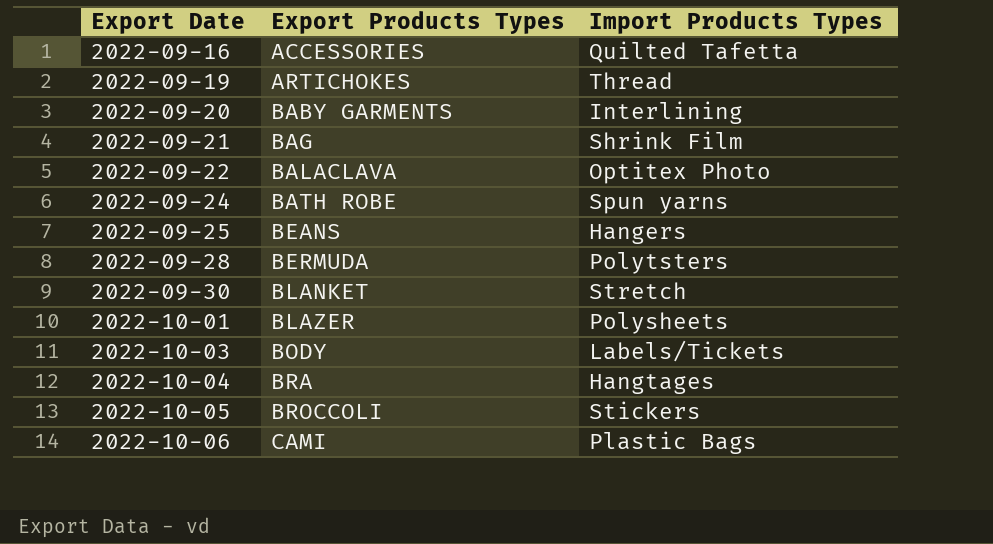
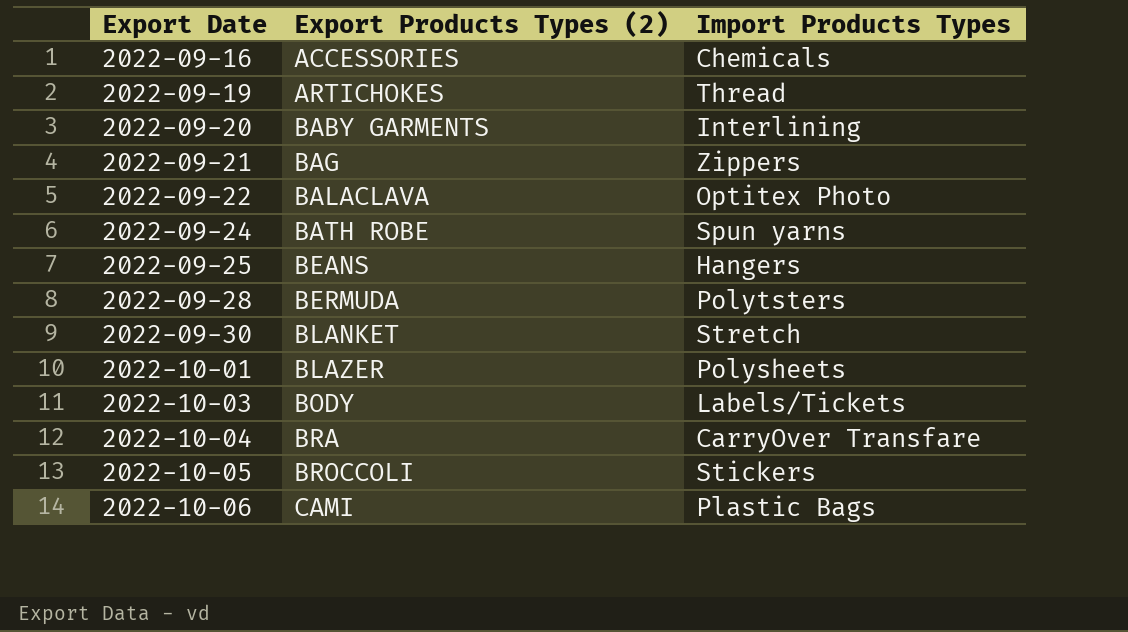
column name: Export Products Types -> Export Products Types (2)
2022-09-16 | Import Products Types: Quilted Tafetta -> Chemicals
2022-09-21 | Import Products Types: Shrink Film -> Zippers
2022-10-04 | Import Products Types: Hangtages -> CarryOver Transfare

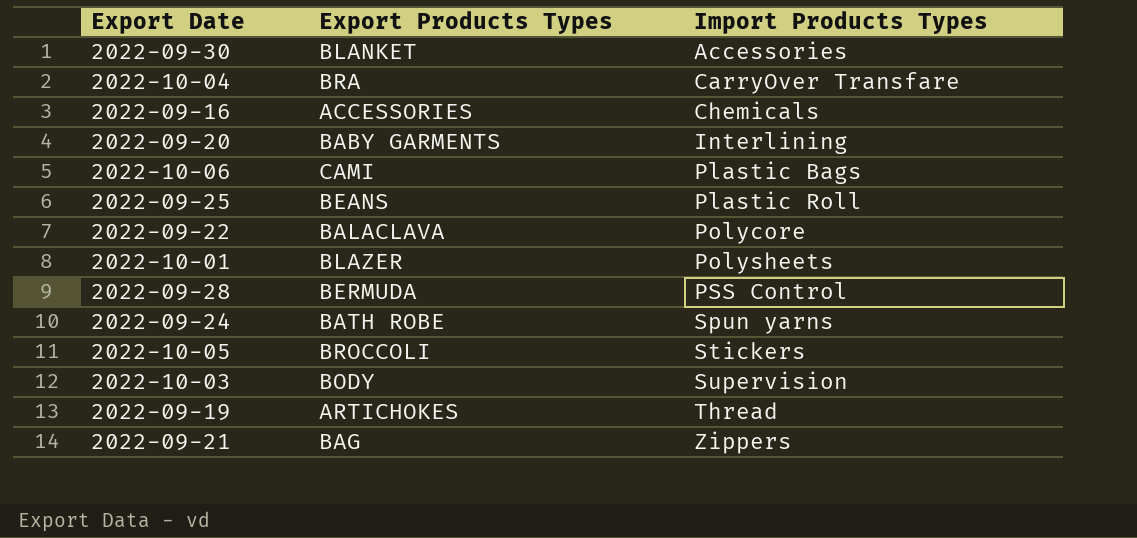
row order: Export Date ascending -> Import Products Types ascending
column name: Export Products Types (2) -> Export Products Types
2022-09-30 | Import Products Types: Stretch -> Accessories
2022-09-25 | Import Products Types: Hangers -> Plastic Roll
2022-09-22 | Import Products Types: Optitex Photo -> Polycore
2022-09-28 | Import Products Types: Polytsters -> PSS Control
2022-10-03 | Import Products Types: Labels/Tickets -> Supervision

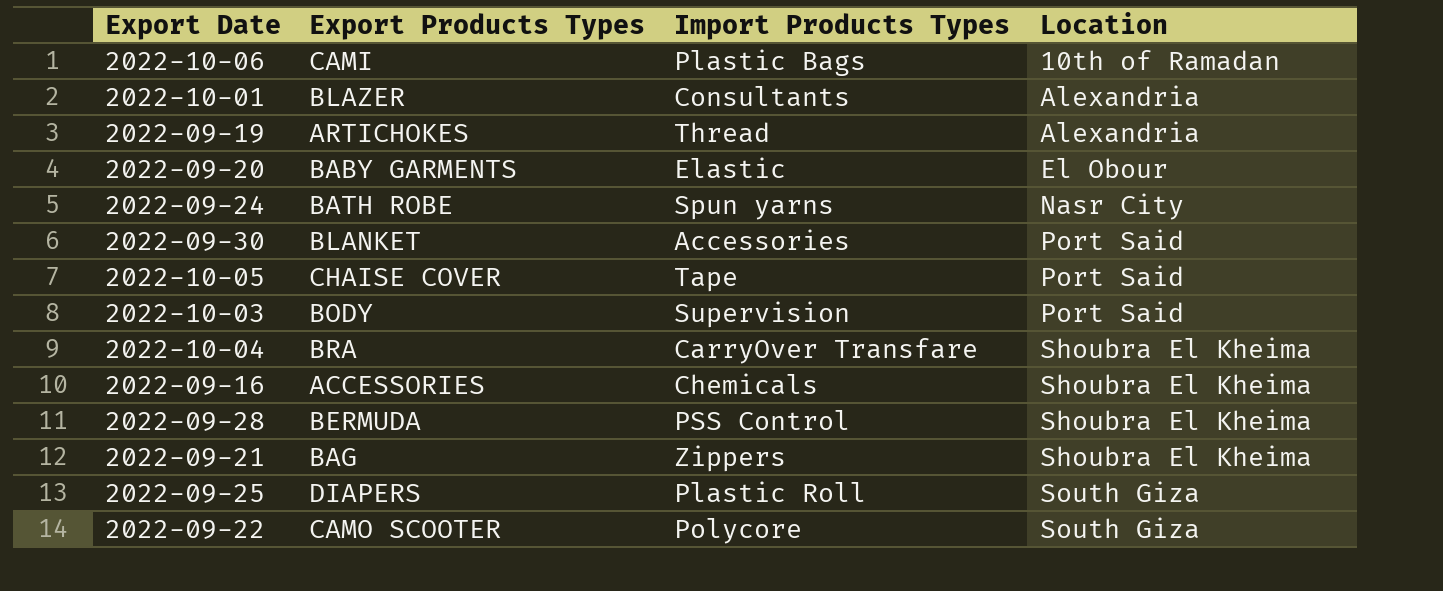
row order: Import Products Types ascending -> Location ascending
column Location | position: none -> 4
2022-10-01 | Import Products Types: Polysheets -> Consultants
2022-09-20 | Import Products Types: Interlining -> Elastic
2022-10-05 | Export Products Types: BROCCOLI -> CHAISE COVER
2022-10-05 | Import Products Types: Stickers -> Tape
2022-09-25 | Export Products Types: BEANS -> DIAPERS
2022-09-22 | Export Products Types: BALACLAVA -> CAMO SCOOTER

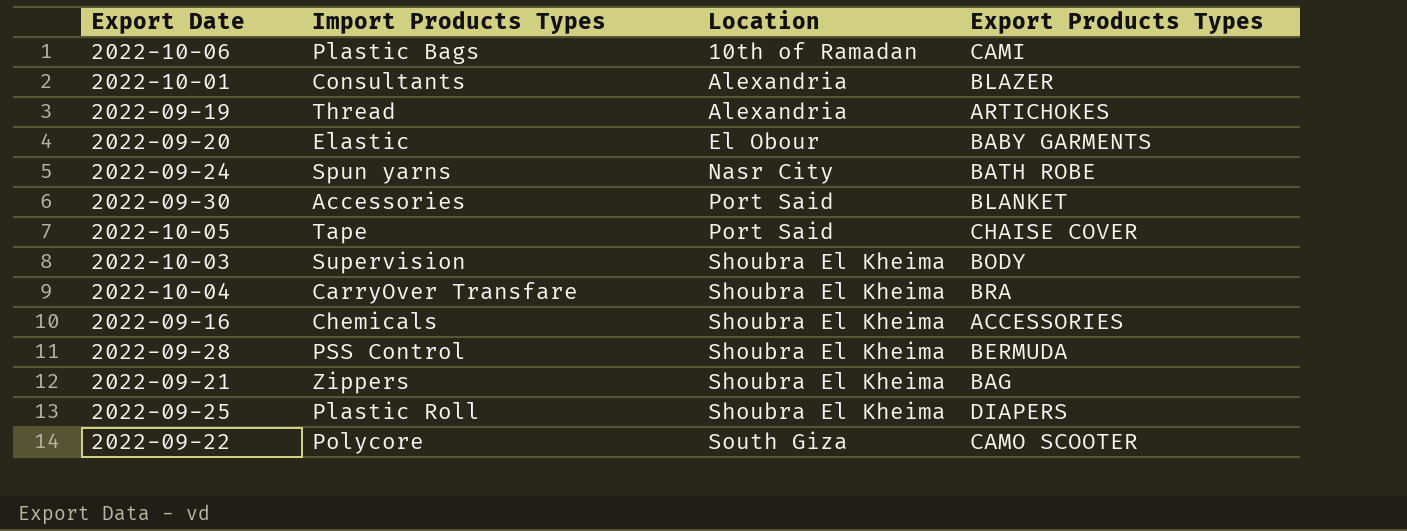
column Export Products Types | position: 2 -> 4
2022-10-03 | Location: Port Said -> Shoubra El Kheima
2022-09-25 | Location: South Giza -> Shoubra El Kheima

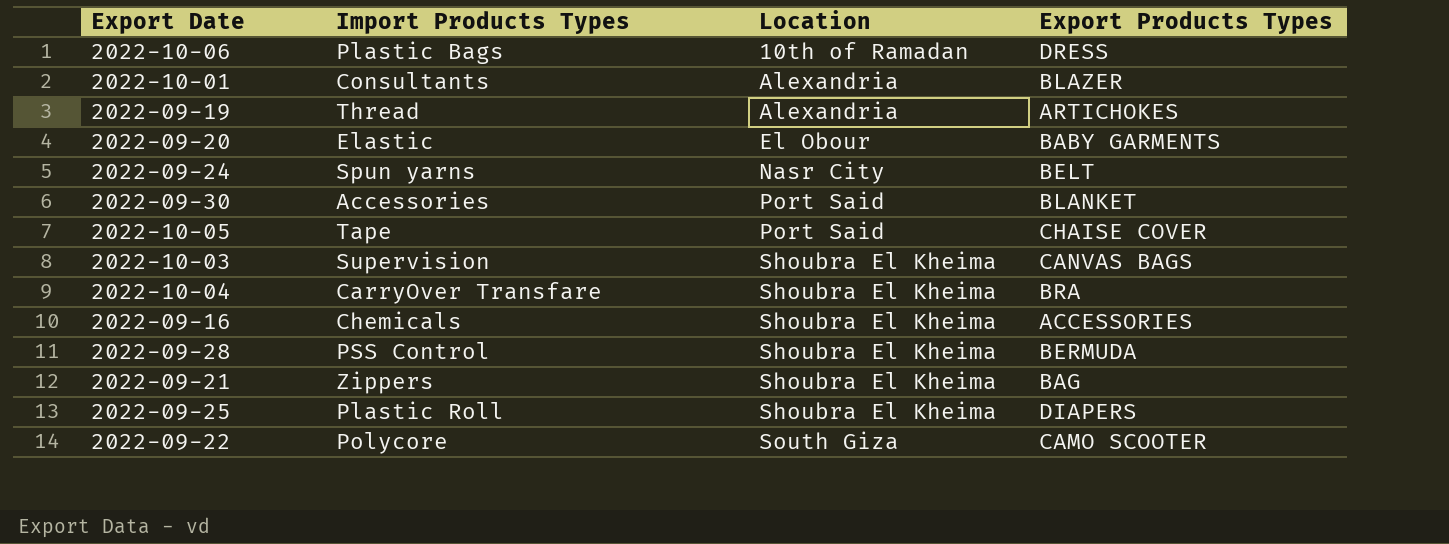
2022-10-06 | Export Products Types: CAMI -> DRESS
2022-09-24 | Export Products Types: BATH ROBE -> BELT
2022-10-03 | Export Products Types: BODY -> CANVAS BAGS

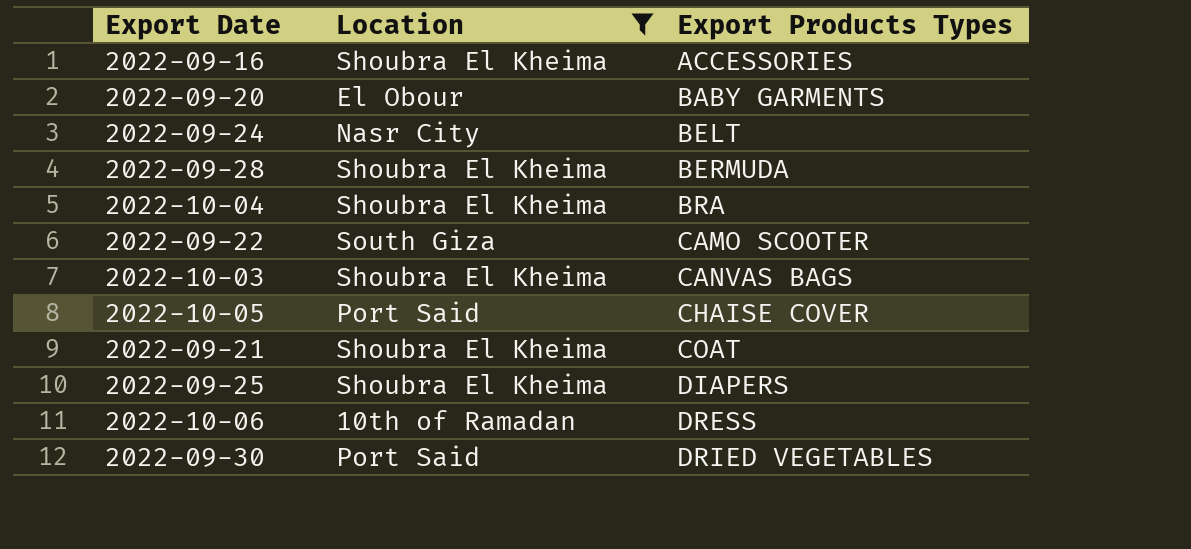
filter: none -> Location != Alexandria
row order: Location ascending -> Export Products Types ascending
column Import Products Types | position: 2 -> none
2022-09-21 | Export Products Types: BAG -> COAT
2022-09-30 | Export Products Types: BLANKET -> DRIED VEGETABLES

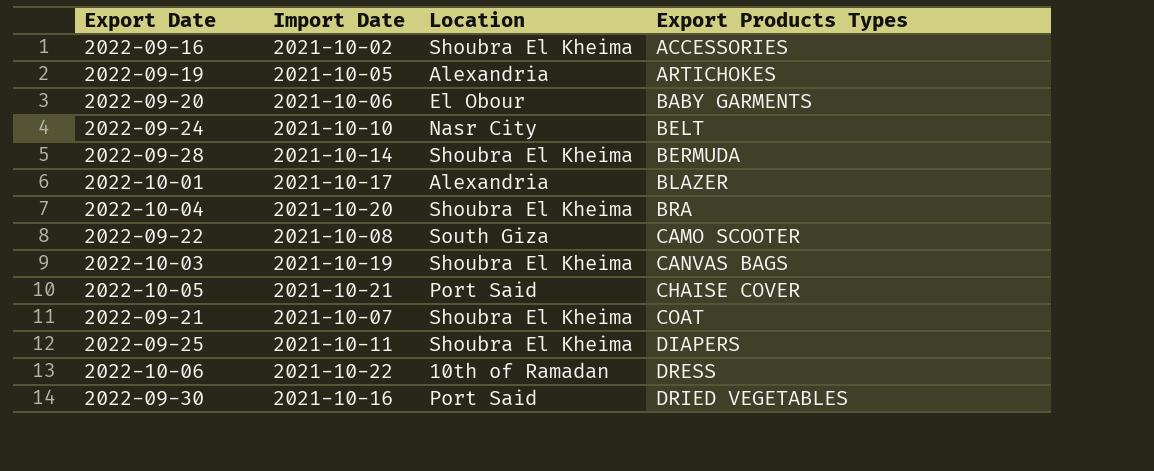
filter: Location != Alexandria -> none
column Import Date | position: none -> 2

